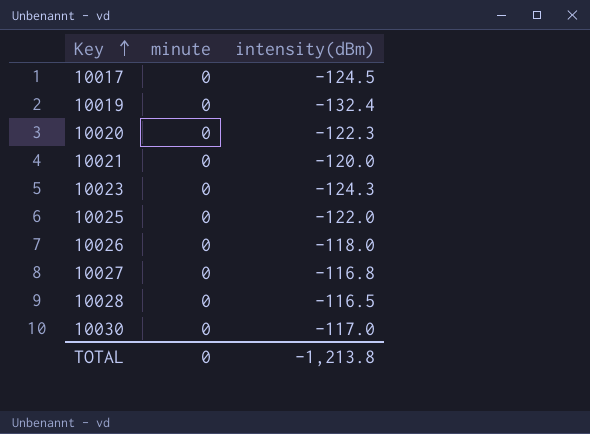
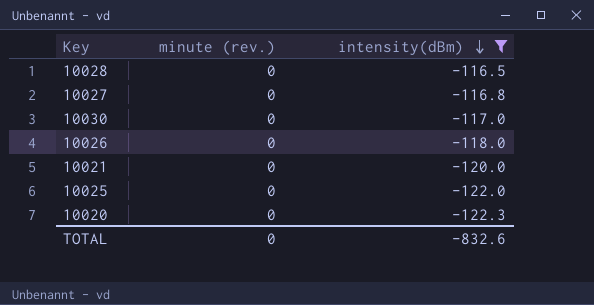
filter: none -> intensity(dBm) >= -122.3
row order: Key ascending -> intensity(dBm) descending
column name: minute -> minute (rev.)
TOTAL | intensity(dBm): -1,213.8 -> -832.6

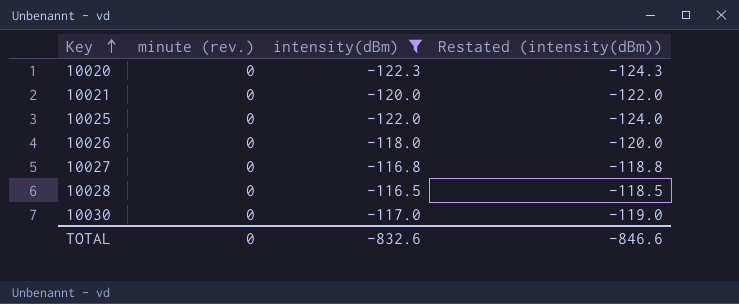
row order: intensity(dBm) descending -> Key ascending
column Restated (intensity(dBm)) | formula: none -> [intensity(dBm)] - 2

